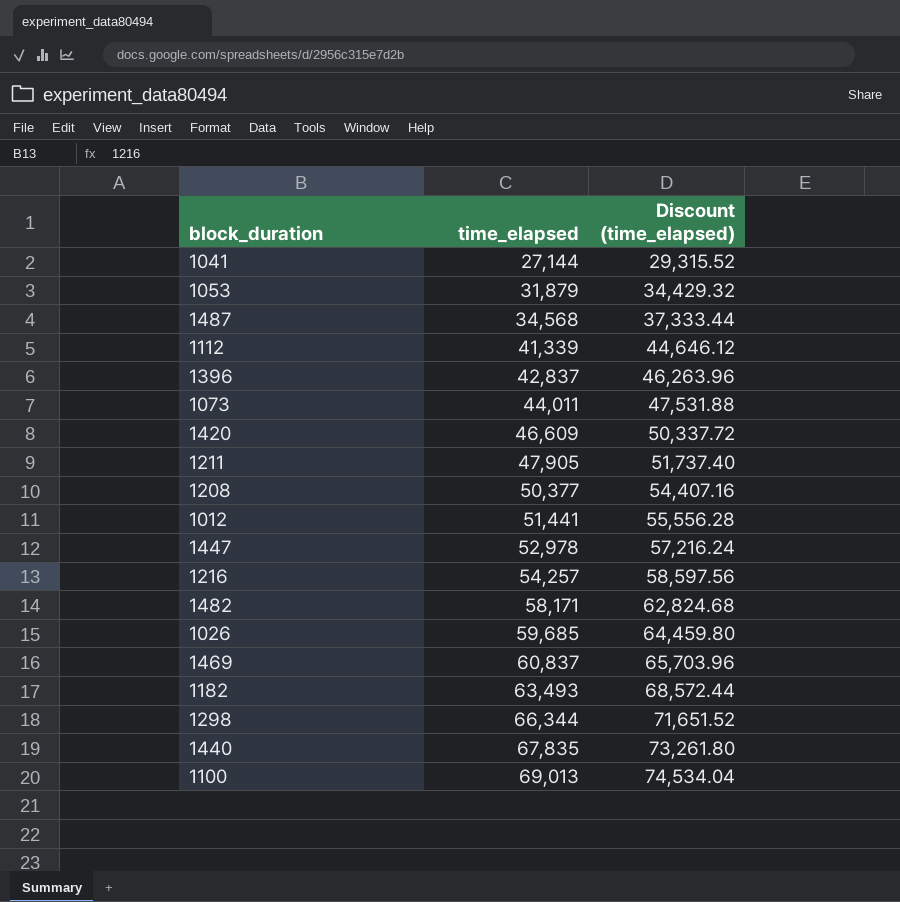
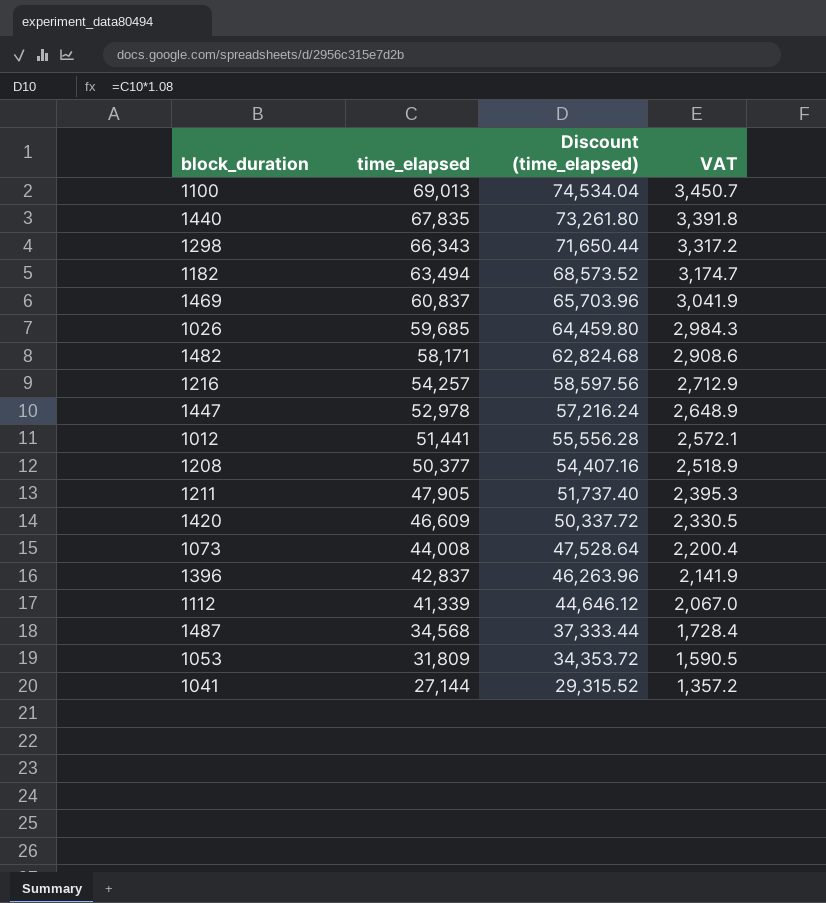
row order: time_elapsed ascending -> time_elapsed descending
column VAT | formula: none -> [time_elapsed] * 0.05
1298 | time_elapsed: 66,344 -> 66,343
1298 | Discount (time_elapsed): 71,651.52 -> 71,650.44
1182 | time_elapsed: 63,493 -> 63,494
1182 | Discount (time_elapsed): 68,572.44 -> 68,573.52
1073 | time_elapsed: 44,011 -> 44,008
1073 | Discount (time_elapsed): 47,531.88 -> 47,528.64
1053 | time_elapsed: 31,879 -> 31,809
1053 | Discount (time_elapsed): 34,429.32 -> 34,353.72

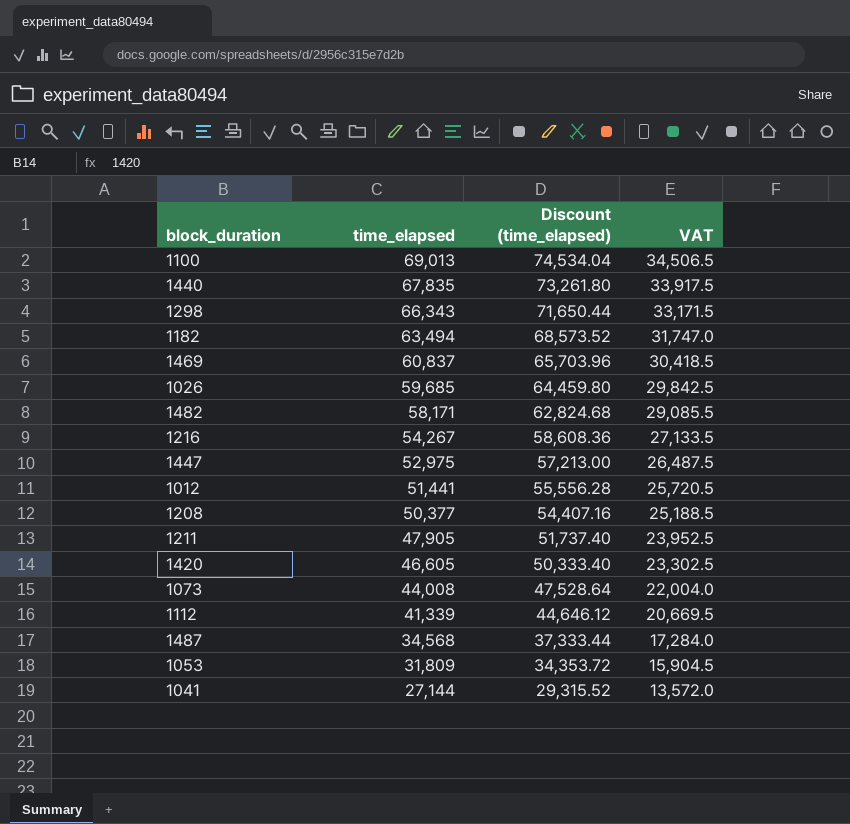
column VAT | formula: [time_elapsed] * 0.05 -> [time_elapsed] * 0.5
row 1396: 42,837 | 46,263.96 | 2,141.9 -> none
1216 | time_elapsed: 54,257 -> 54,267
1216 | Discount (time_elapsed): 58,597.56 -> 58,608.36
1447 | time_elapsed: 52,978 -> 52,975
1447 | Discount (time_elapsed): 57,216.24 -> 57,213.00
1420 | time_elapsed: 46,609 -> 46,605
1420 | Discount (time_elapsed): 50,337.72 -> 50,333.40

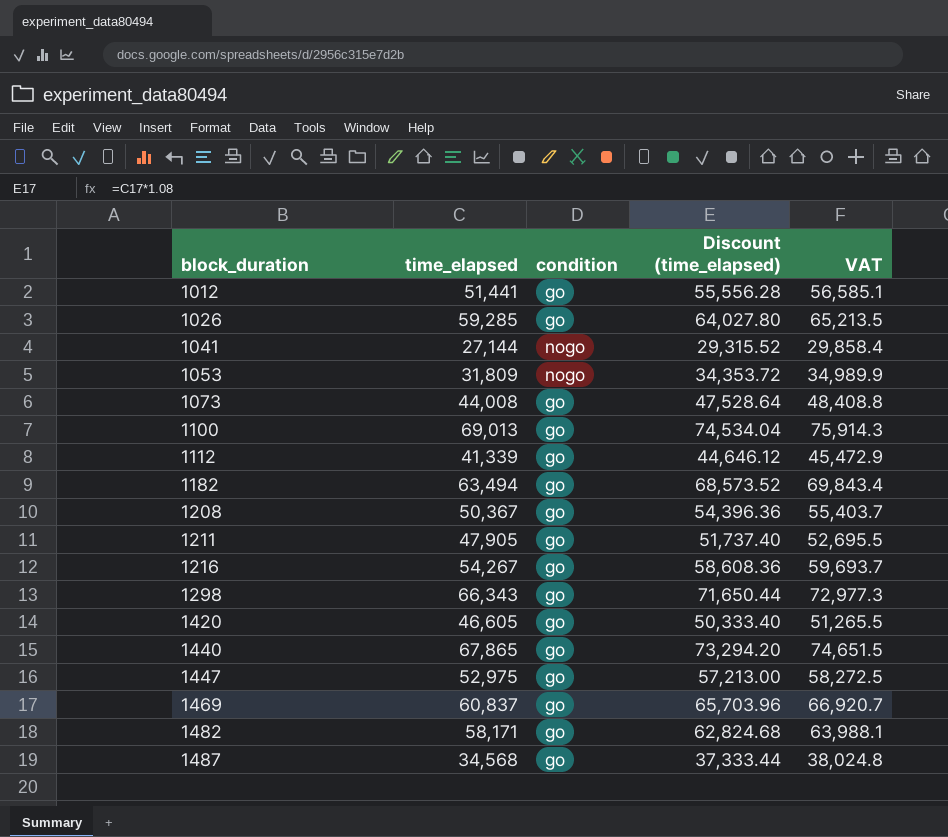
row order: time_elapsed descending -> block_duration ascending
column condition | position: none -> 3
column VAT | formula: [time_elapsed] * 0.5 -> [time_elapsed] * 1.1
1026 | time_elapsed: 59,685 -> 59,285
1026 | Discount (time_elapsed): 64,459.80 -> 64,027.80
1208 | time_elapsed: 50,377 -> 50,367
1208 | Discount (time_elapsed): 54,407.16 -> 54,396.36
1440 | time_elapsed: 67,835 -> 67,865
1440 | Discount (time_elapsed): 73,261.80 -> 73,294.20

